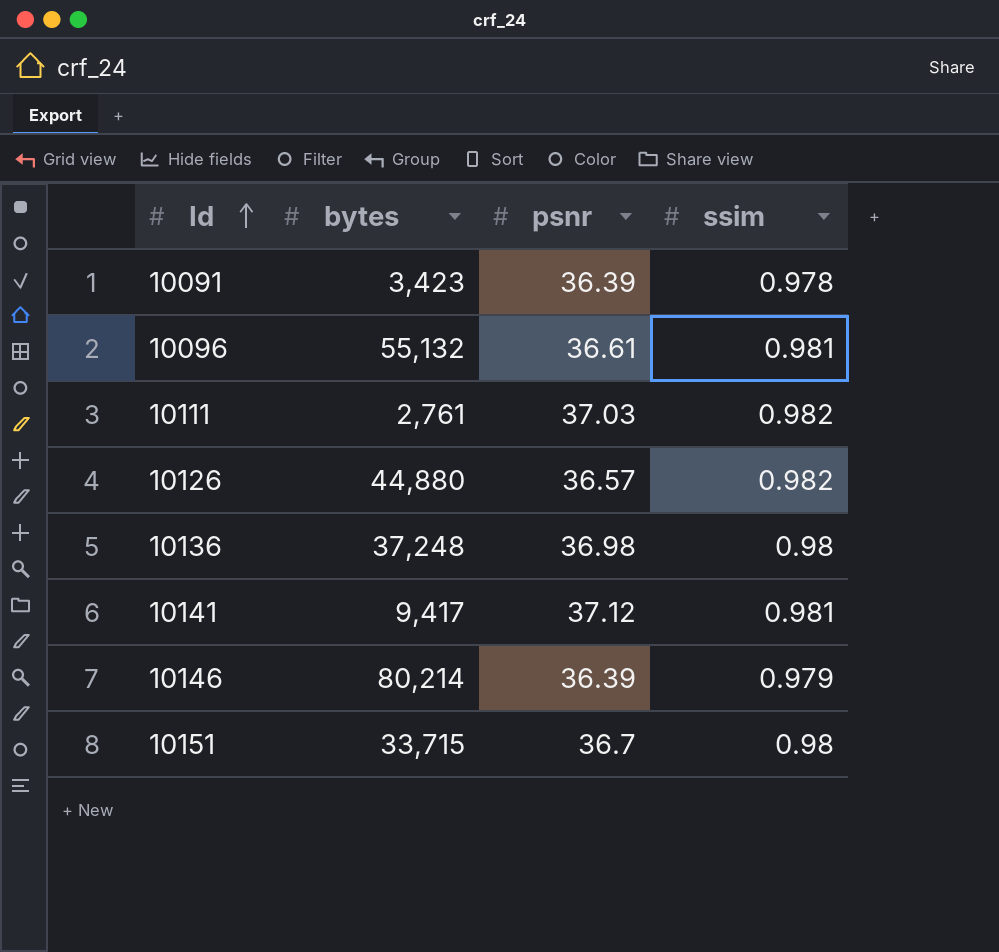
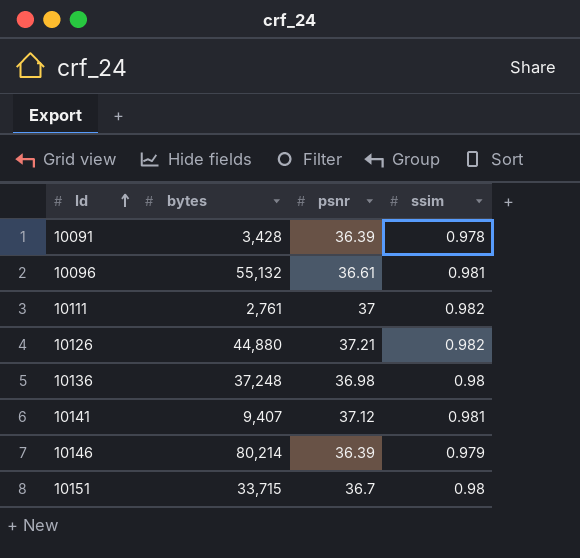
10091 | bytes: 3,423 -> 3,428
10111 | psnr: 37.03 -> 37
10126 | psnr: 36.57 -> 37.21
10141 | bytes: 9,417 -> 9,407

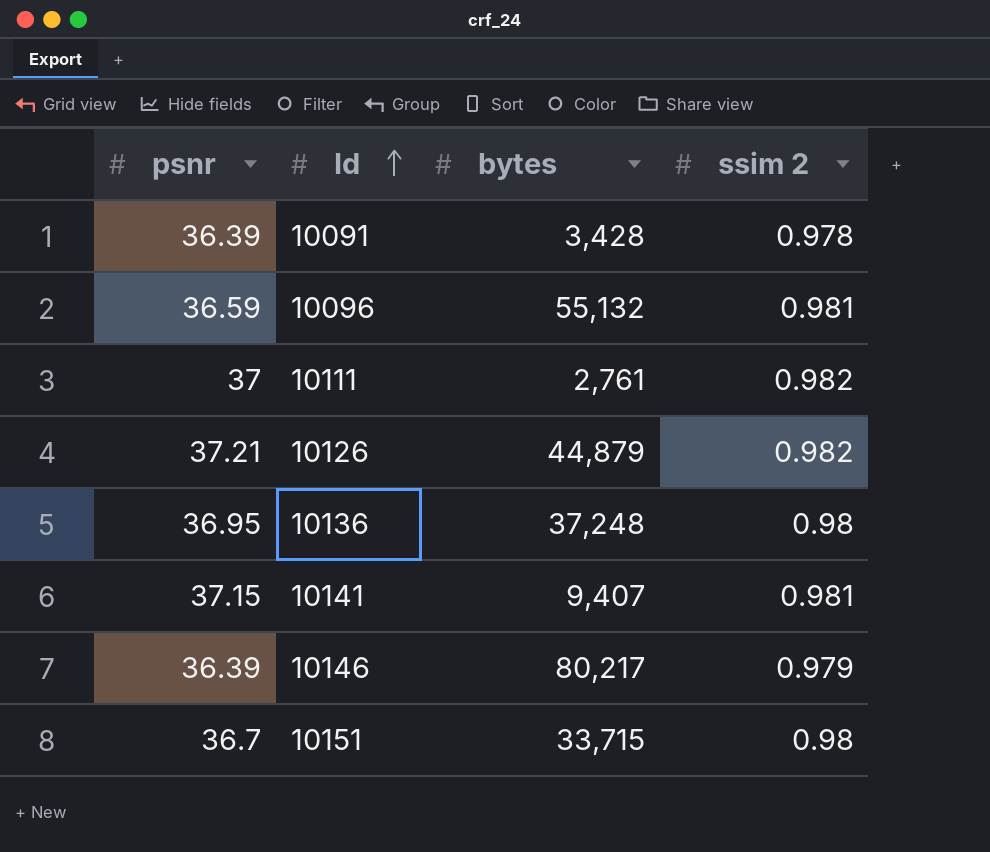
column psnr | position: 3 -> 1
column name: ssim -> ssim 2
10096 | psnr: 36.61 -> 36.59
10126 | bytes: 44,880 -> 44,879
10136 | psnr: 36.98 -> 36.95
10141 | psnr: 37.12 -> 37.15
10146 | bytes: 80,214 -> 80,217

